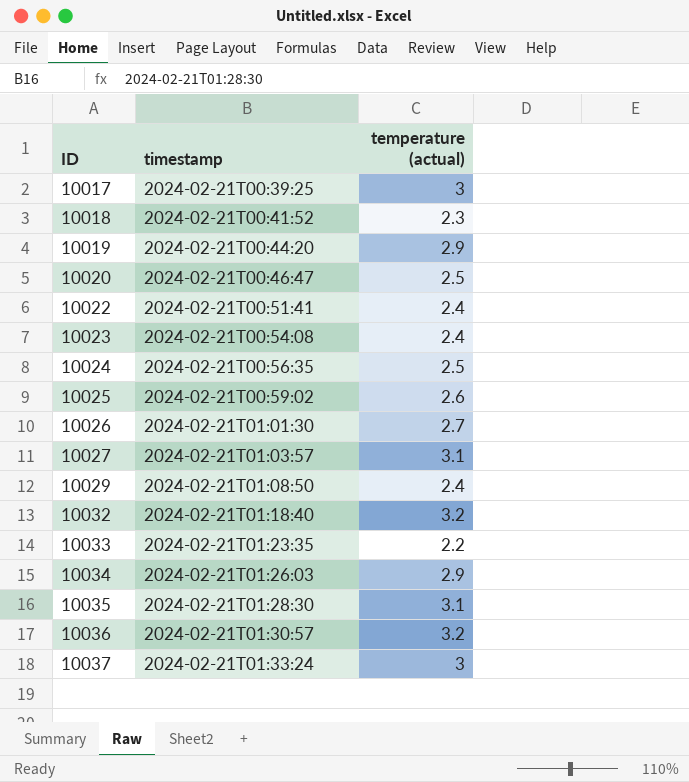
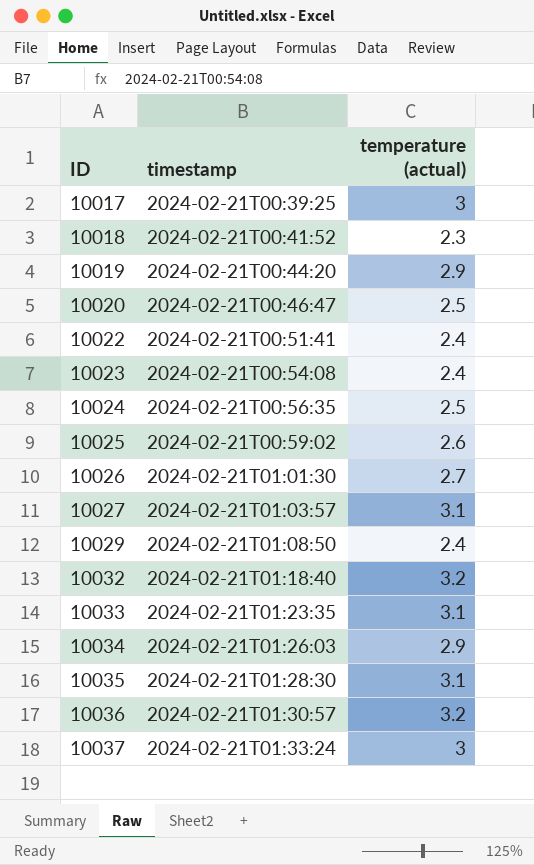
10033 | temperature (actual): 2.2 -> 3.1

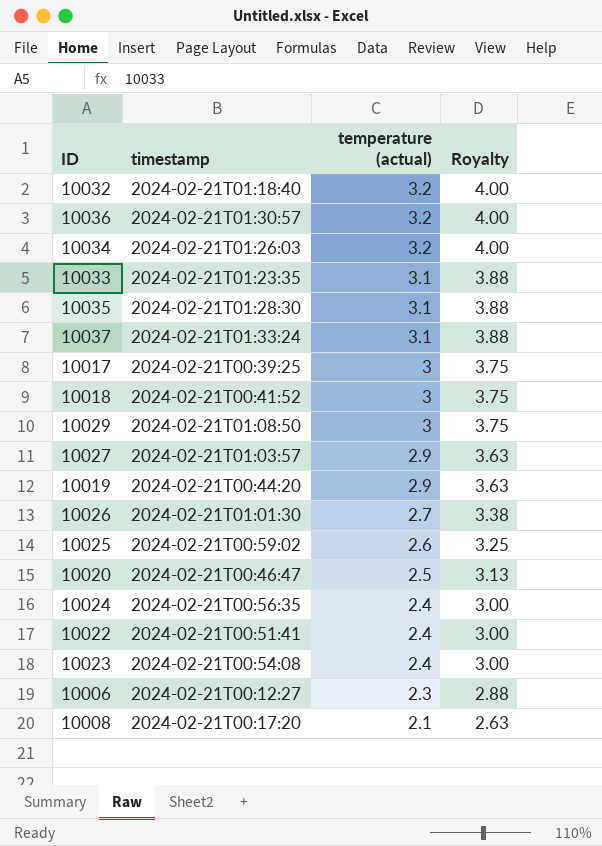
row order: ID ascending -> temperature (actual) descending
column Royalty | formula: none -> [temperature (actual)] * 1.25
10034 | temperature (actual): 2.9 -> 3.2
10037 | temperature (actual): 3 -> 3.1
10018 | temperature (actual): 2.3 -> 3
10029 | temperature (actual): 2.4 -> 3
10027 | temperature (actual): 3.1 -> 2.9
10024 | temperature (actual): 2.5 -> 2.4
row 10006: none -> 2024-02-21T00:12:27 | 2.3 | 2.88
row 10008: none -> 2024-02-21T00:17:20 | 2.1 | 2.63

